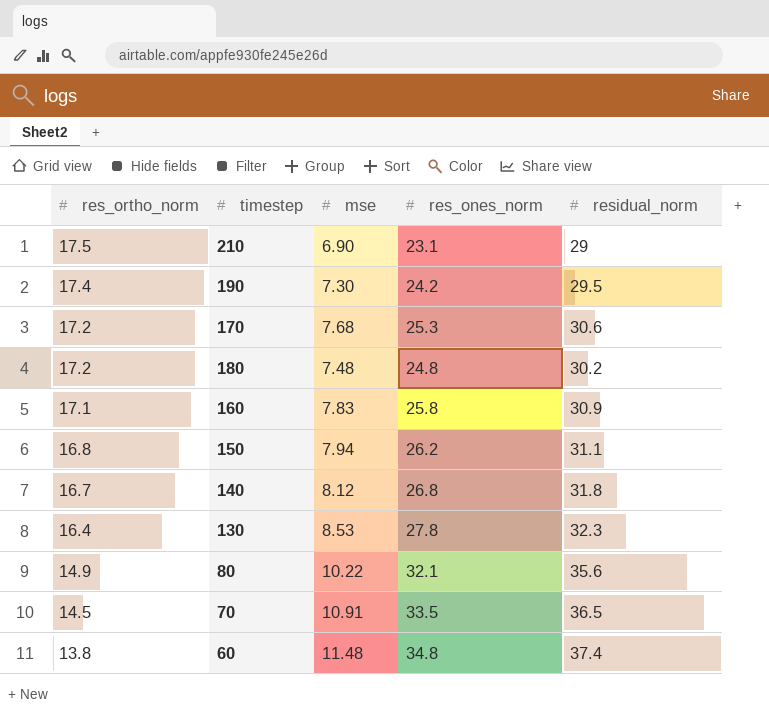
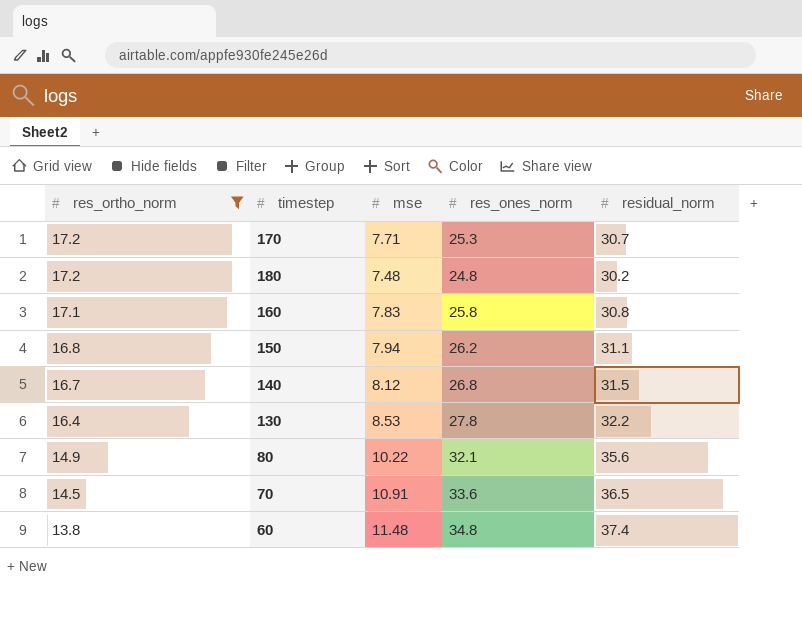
filter: none -> res_ortho_norm <= 17.2
170 | mse: 7.68 -> 7.71
170 | residual_norm: 30.6 -> 30.7
160 | residual_norm: 30.9 -> 30.8
140 | residual_norm: 31.8 -> 31.5
130 | residual_norm: 32.3 -> 32.2
70 | res_ones_norm: 33.5 -> 33.6

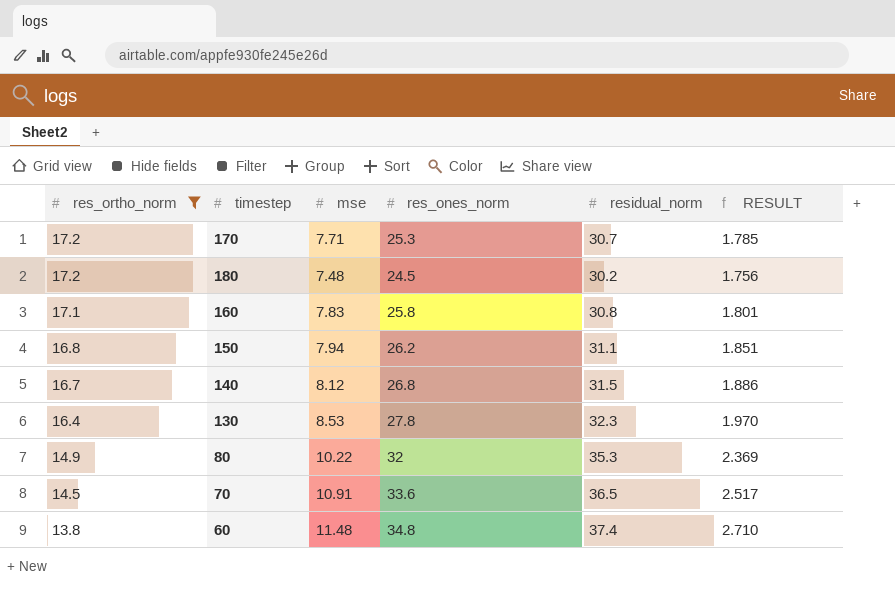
column RESULT | formula: none -> [residual_norm] / [res_ortho_norm]
180 | res_ones_norm: 24.8 -> 24.5
130 | residual_norm: 32.2 -> 32.3
80 | res_ones_norm: 32.1 -> 32
80 | residual_norm: 35.6 -> 35.3

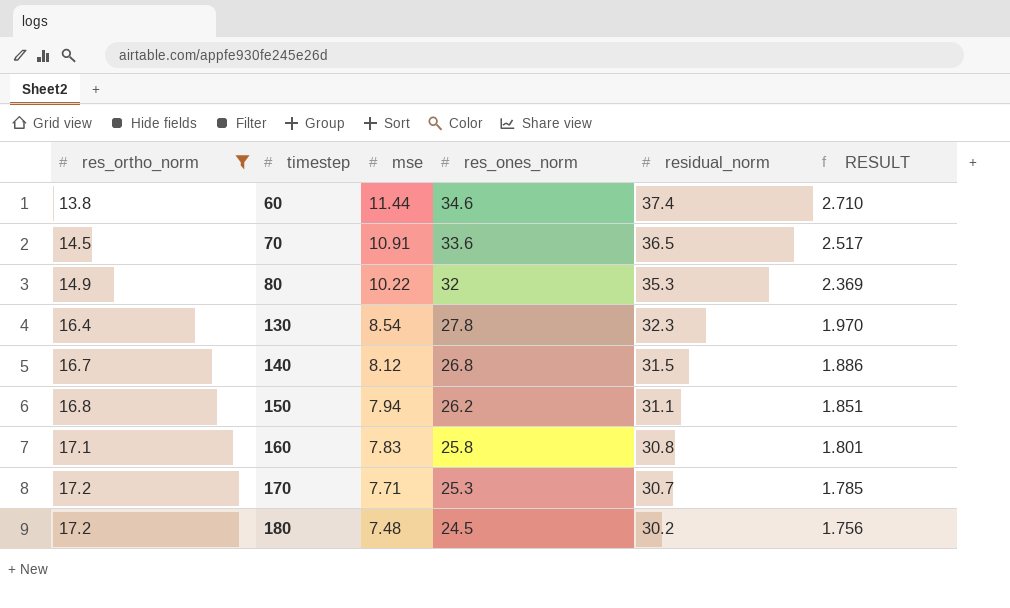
row order: res_ortho_norm descending -> res_ortho_norm ascending
60 | mse: 11.48 -> 11.44
60 | res_ones_norm: 34.8 -> 34.6
130 | mse: 8.53 -> 8.54

